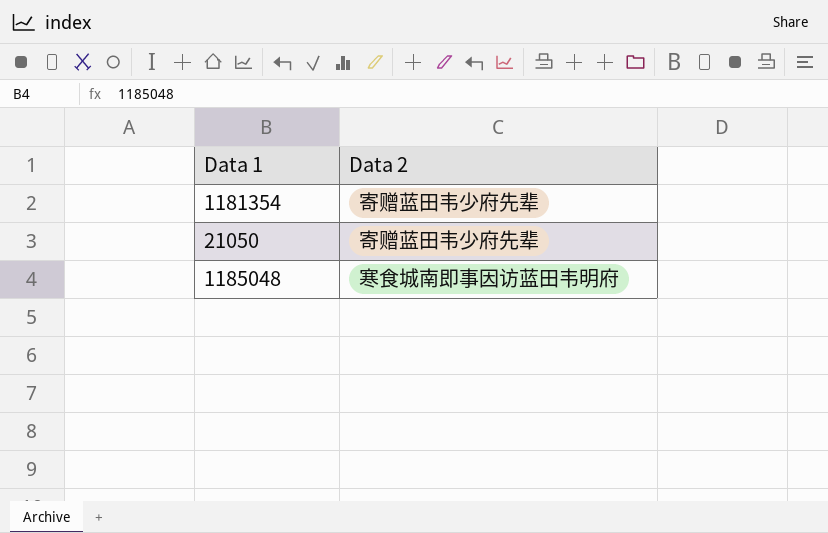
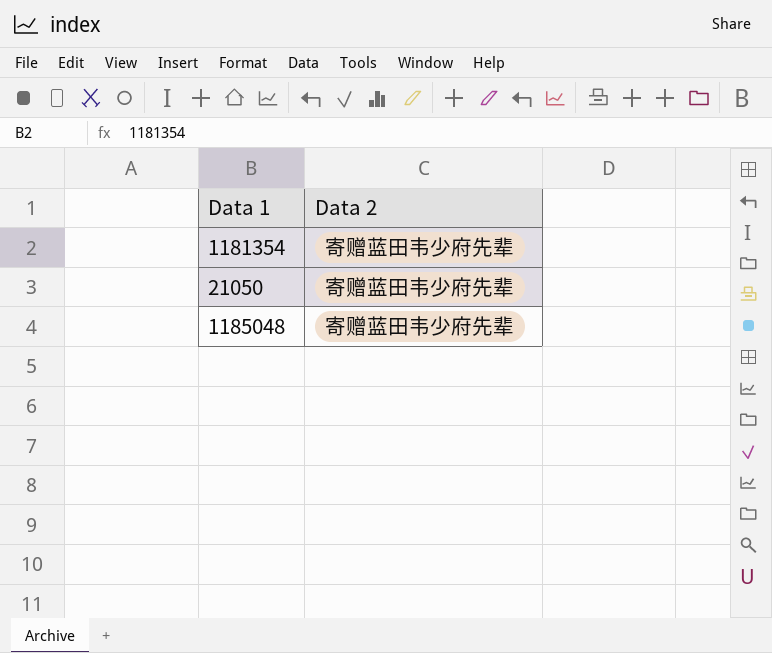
1185048 | Data 2: 寒食城南即事因访蓝田韦明府 -> 寄赠蓝田韦少府先辈

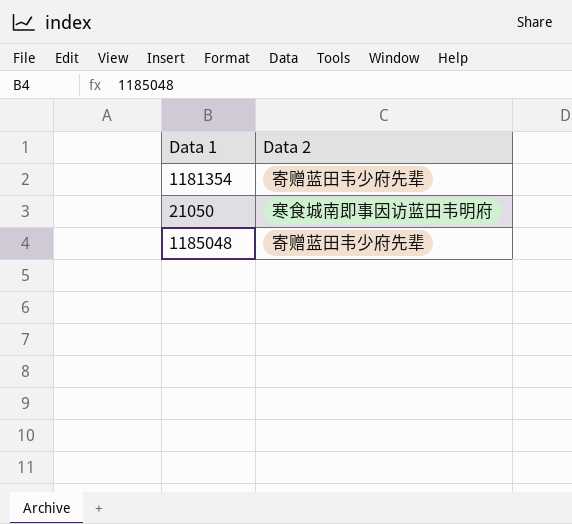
21050 | Data 2: 寄赠蓝田韦少府先辈 -> 寒食城南即事因访蓝田韦明府

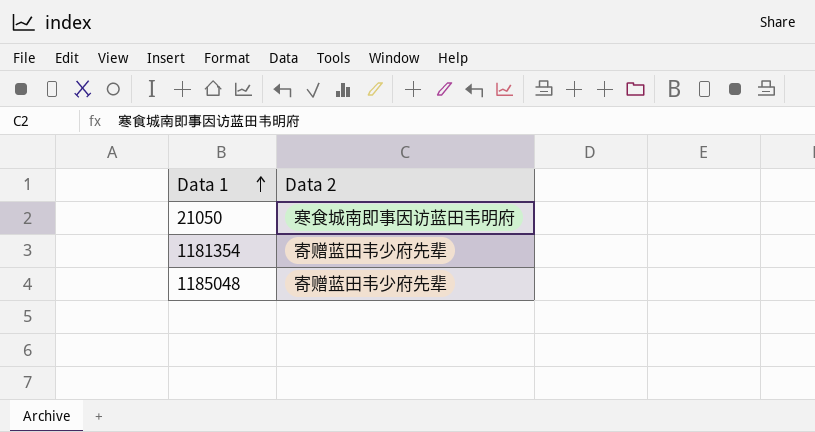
row order: none -> Data 1 ascending

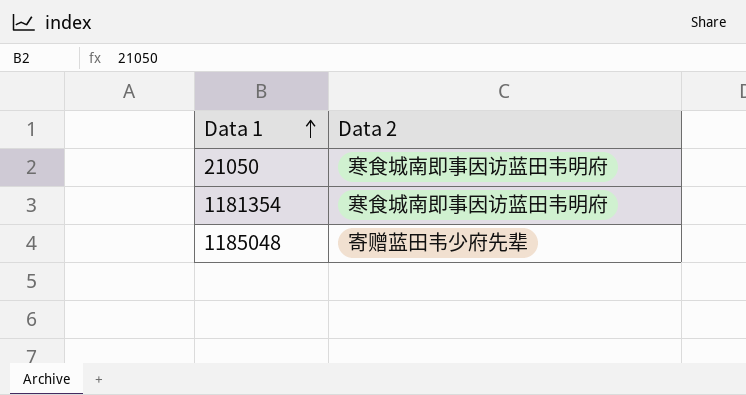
1181354 | Data 2: 寄赠蓝田韦少府先辈 -> 寒食城南即事因访蓝田韦明府

